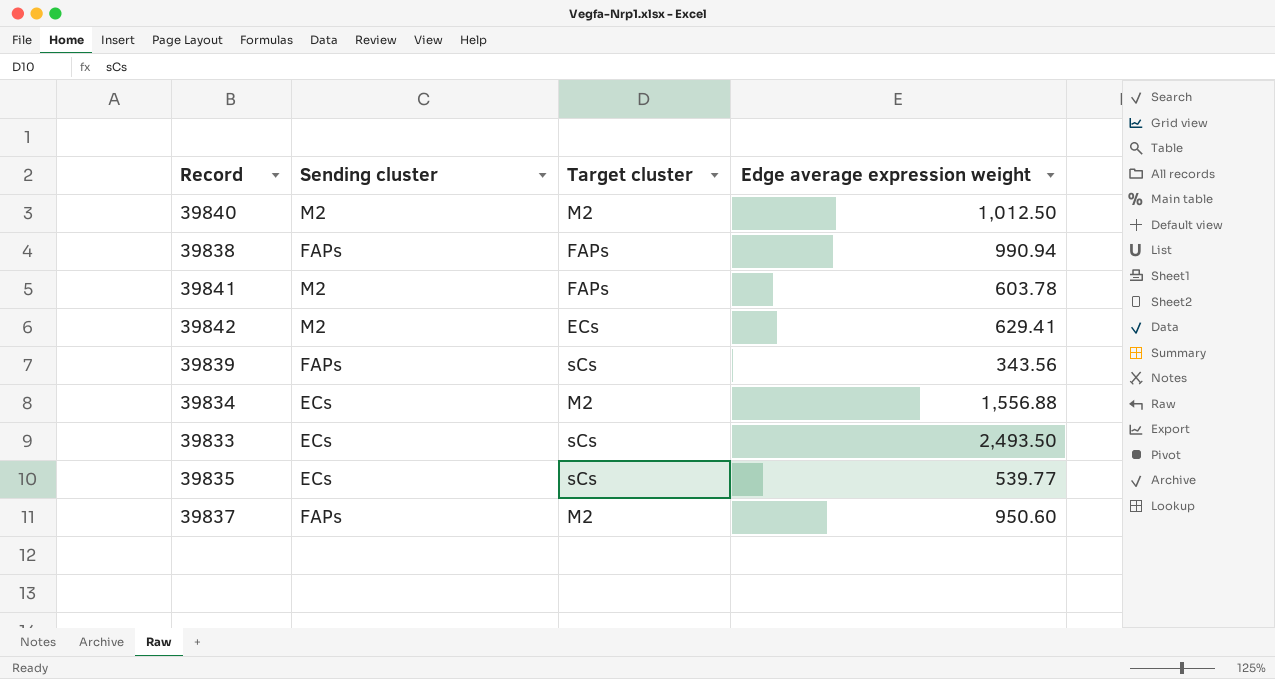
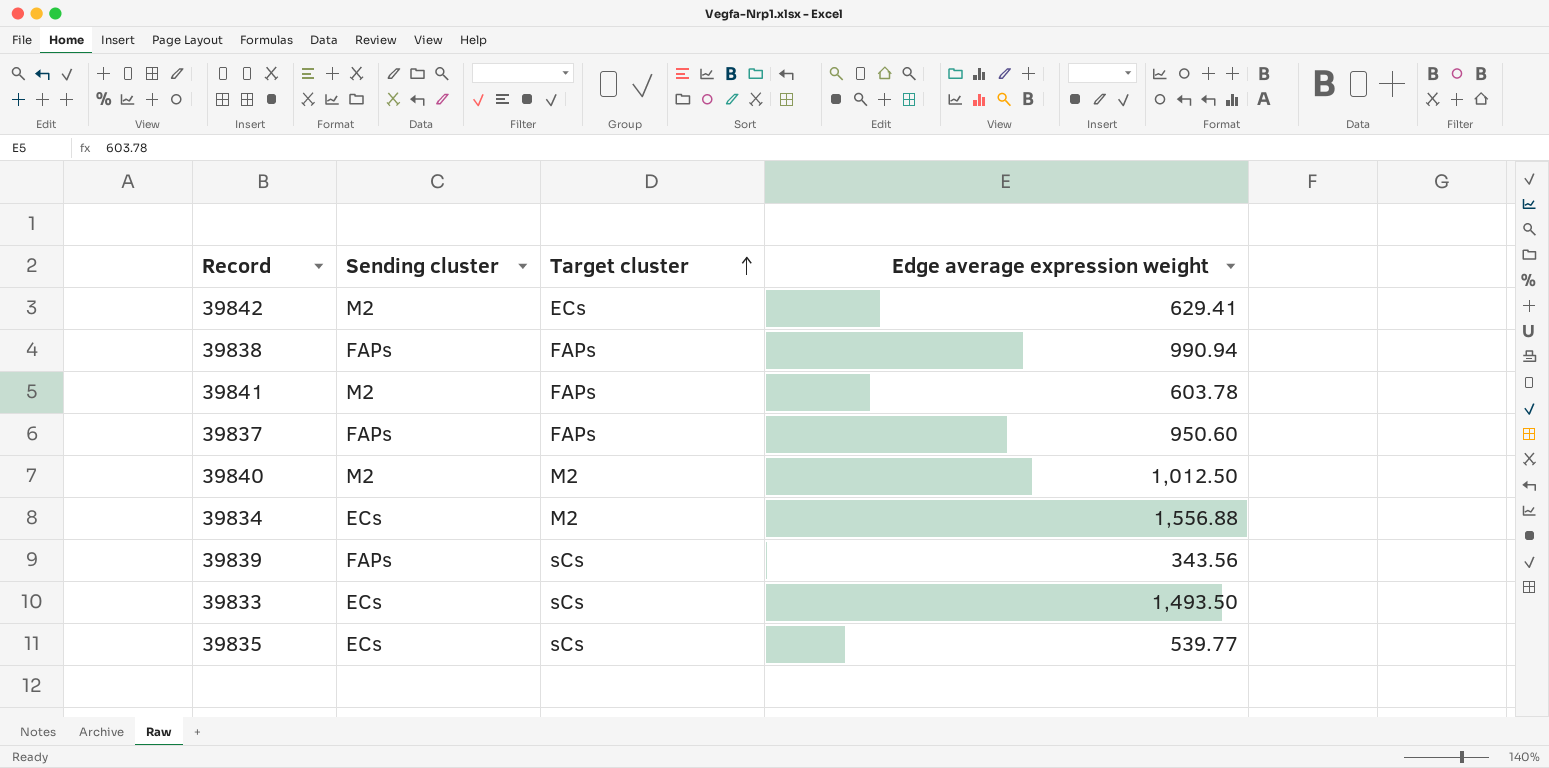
row order: none -> Target cluster ascending
39837 | Target cluster: M2 -> FAPs
39833 | Edge average expression weight: 2,493.50 -> 1,493.50

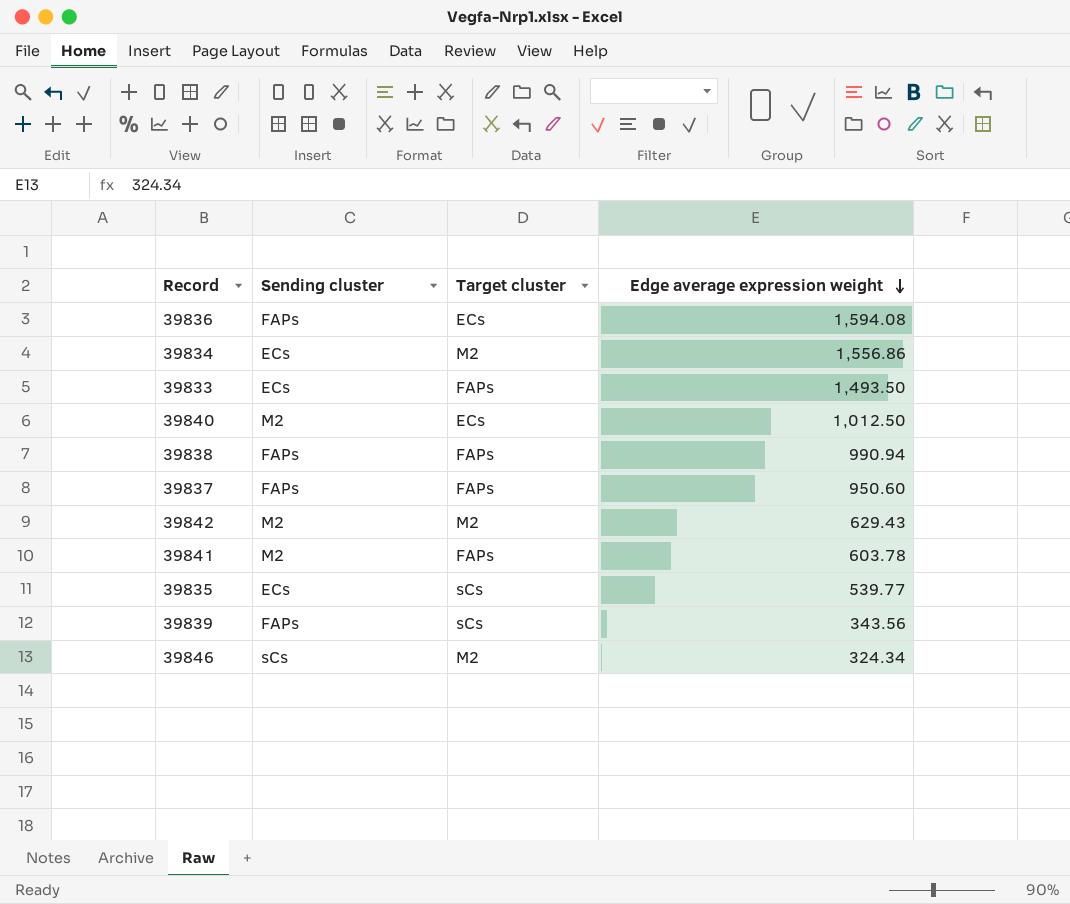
row order: Target cluster ascending -> Edge average expression weight descending
row 39836: none -> FAPs | ECs | 1,594.08
39834 | Edge average expression weight: 1,556.88 -> 1,556.86
39833 | Target cluster: sCs -> FAPs
39840 | Target cluster: M2 -> ECs
39842 | Target cluster: ECs -> M2
39842 | Edge average expression weight: 629.41 -> 629.43
row 39846: none -> sCs | M2 | 324.34

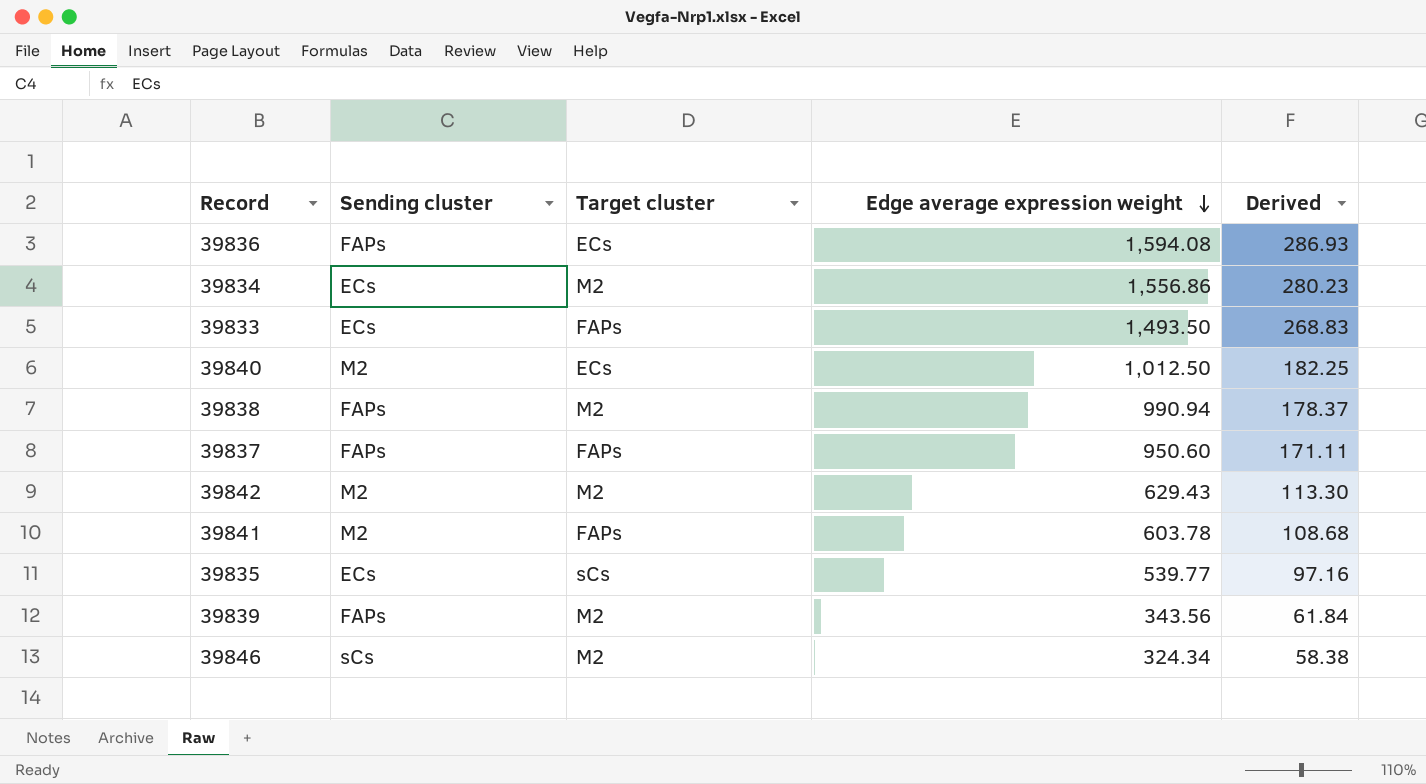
column Derived | formula: none -> [Edge average expression weight] * 0.18
39838 | Target cluster: FAPs -> M2
39839 | Target cluster: sCs -> M2

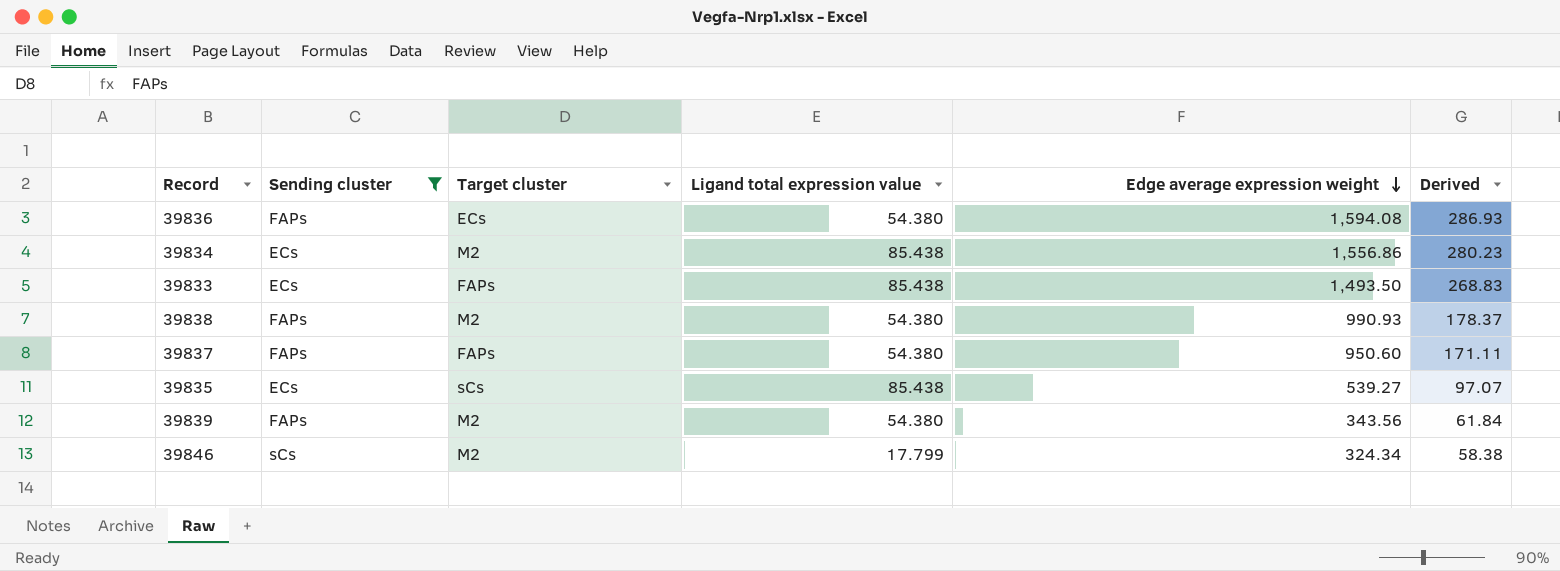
filter: none -> Sending cluster != M2
column Ligand total expression value | position: none -> 4
39838 | Edge average expression weight: 990.94 -> 990.93
39835 | Edge average expression weight: 539.77 -> 539.27
39835 | Derived: 97.16 -> 97.07

